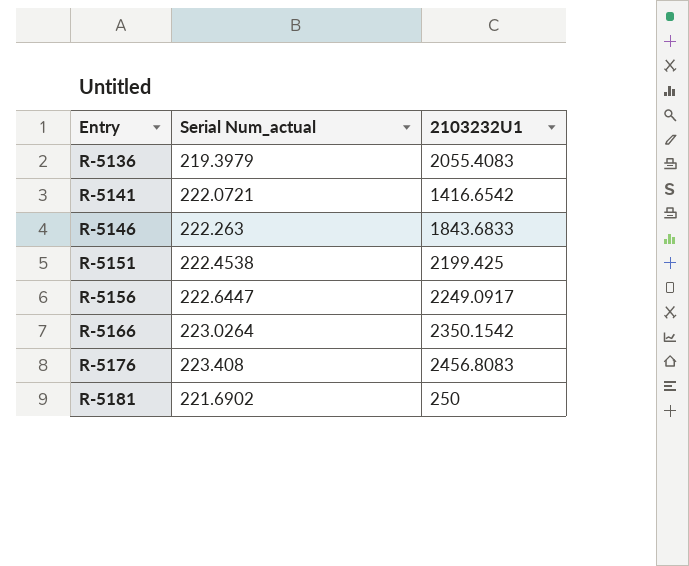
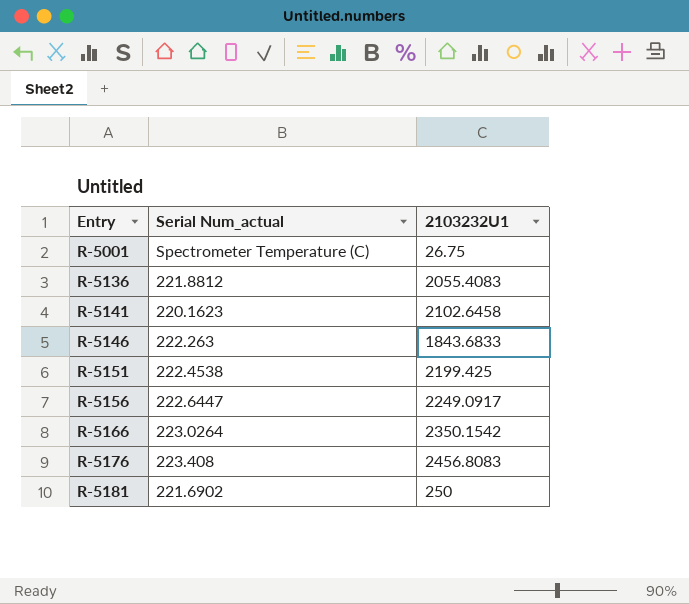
row R-5001: none -> Spectrometer Temperature (C) | 26.75
R-5136 | Serial Num_actual: 219.3979 -> 221.8812
R-5141 | Serial Num_actual: 222.0721 -> 220.1623
R-5141 | 2103232U1: 1416.6542 -> 2102.6458

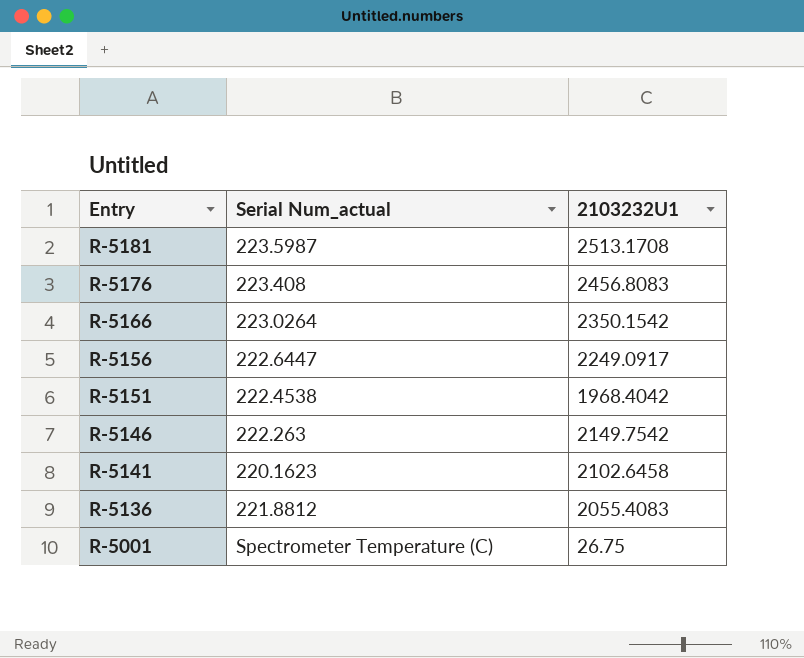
row order: Entry ascending -> Entry descending
R-5181 | Serial Num_actual: 221.6902 -> 223.5987
R-5181 | 2103232U1: 250 -> 2513.1708
R-5151 | 2103232U1: 2199.425 -> 1968.4042
R-5146 | 2103232U1: 1843.6833 -> 2149.7542

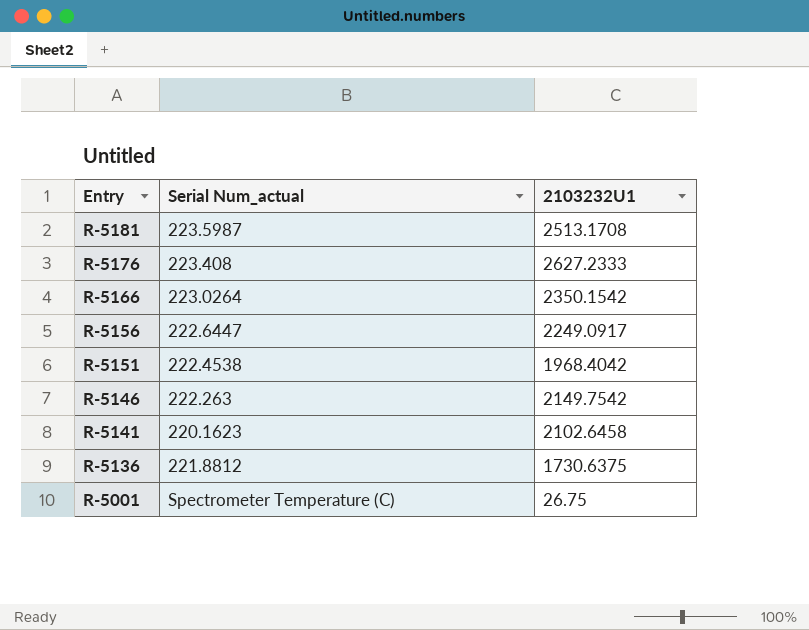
R-5176 | 2103232U1: 2456.8083 -> 2627.2333
R-5136 | 2103232U1: 2055.4083 -> 1730.6375

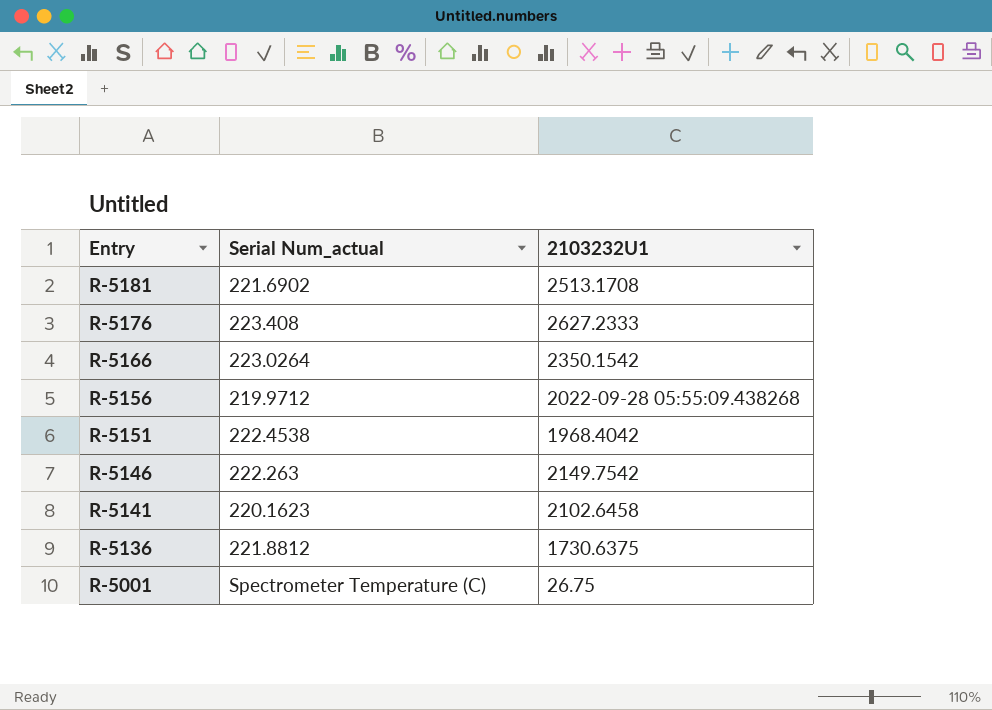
R-5181 | Serial Num_actual: 223.5987 -> 221.6902
R-5156 | Serial Num_actual: 222.6447 -> 219.9712
R-5156 | 2103232U1: 2249.0917 -> 2022-09-28 05:55:09.438268

